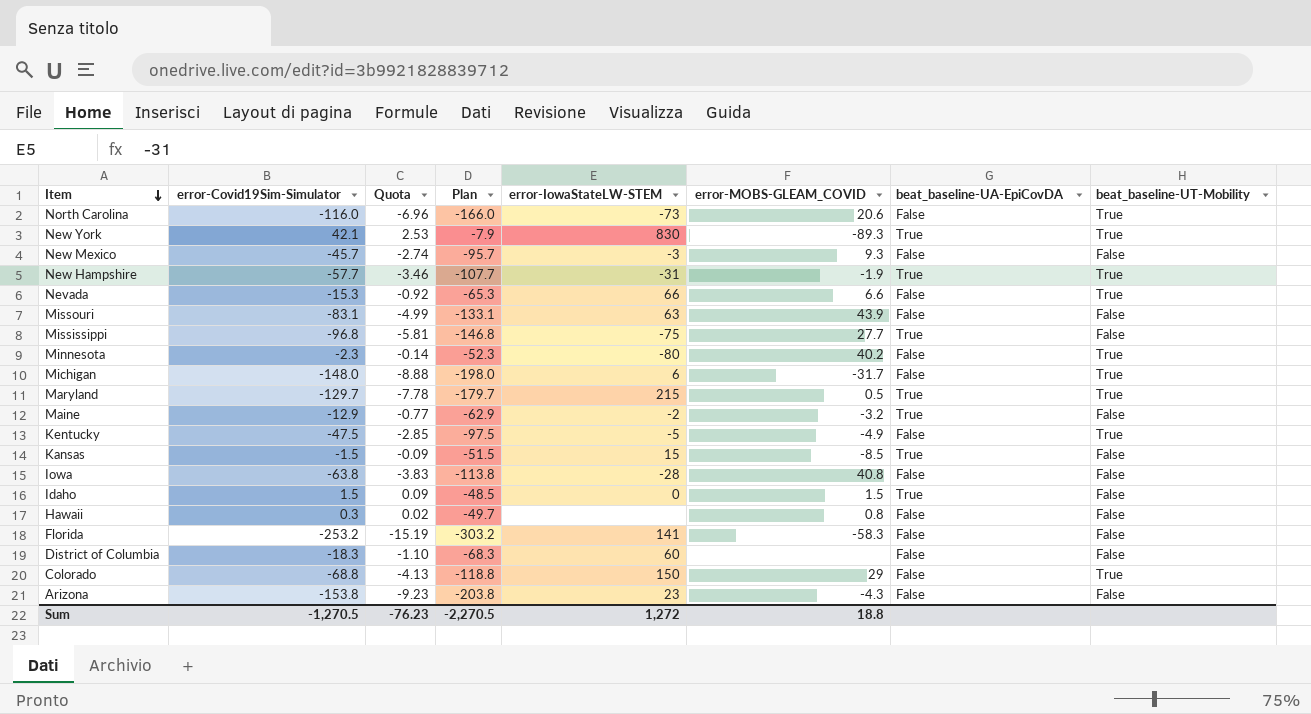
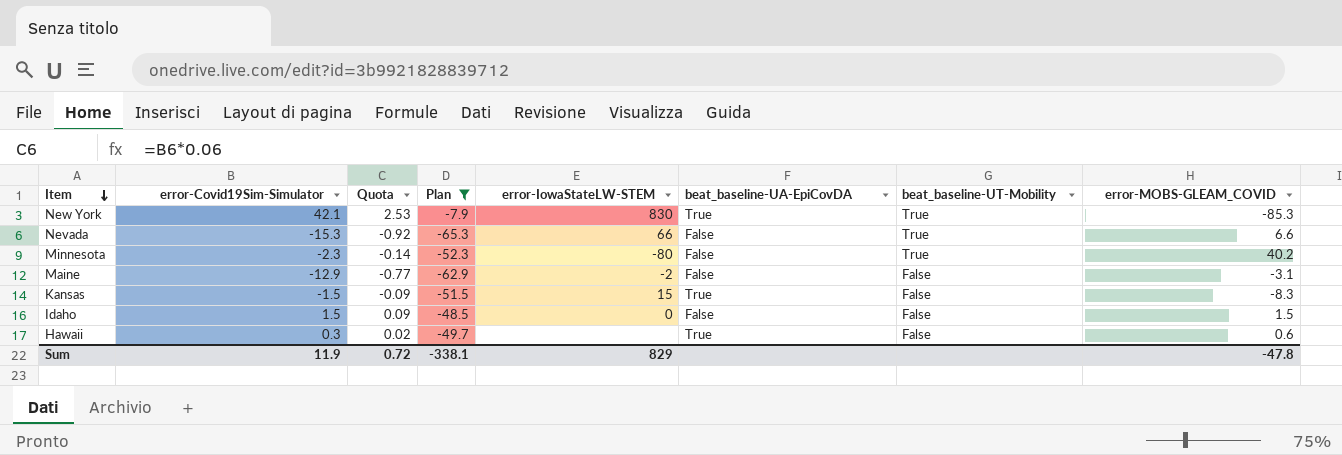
filter: none -> Plan >= -65.3
column error-MOBS-GLEAM_COVID | position: 6 -> 8
New York | error-MOBS-GLEAM_COVID: -89.3 -> -85.3
Maine | beat_baseline-UA-EpiCovDA: True -> False
Maine | error-MOBS-GLEAM_COVID: -3.2 -> -3.1
Kansas | error-MOBS-GLEAM_COVID: -8.5 -> -8.3
Idaho | beat_baseline-UA-EpiCovDA: True -> False
Hawaii | beat_baseline-UA-EpiCovDA: False -> True
Hawaii | error-MOBS-GLEAM_COVID: 0.8 -> 0.6
Sum | error-Covid19Sim-Simulator: -1,270.5 -> 11.9
Sum | Quota: -76.23 -> 0.72
Sum | Plan: -2,270.5 -> -338.1
Sum | error-IowaStateLW-STEM: 1,272 -> 829
Sum | error-MOBS-GLEAM_COVID: 18.8 -> -47.8

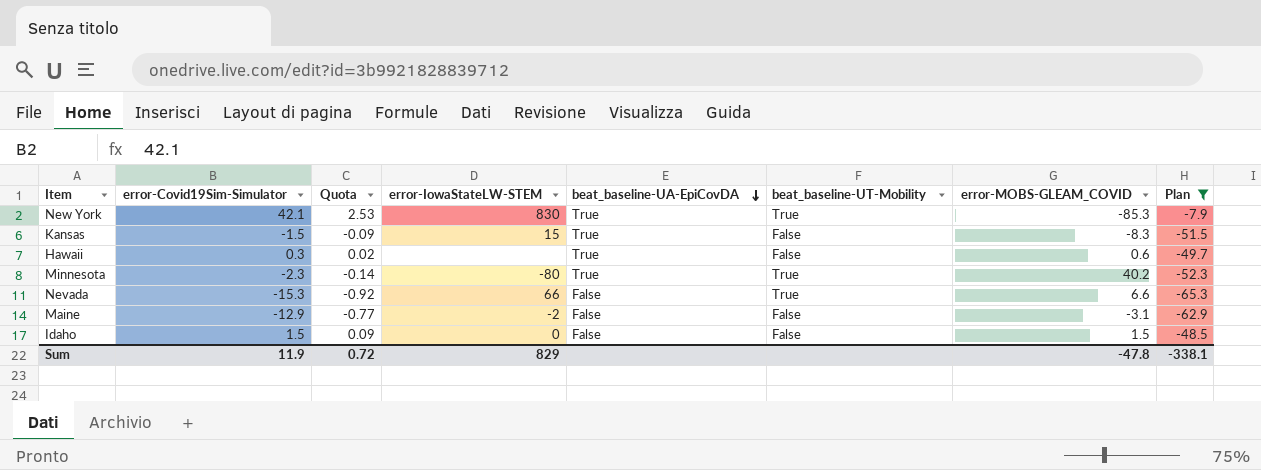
row order: Item descending -> beat_baseline-UA-EpiCovDA descending
column Plan | position: 4 -> 8
Minnesota | beat_baseline-UA-EpiCovDA: False -> True

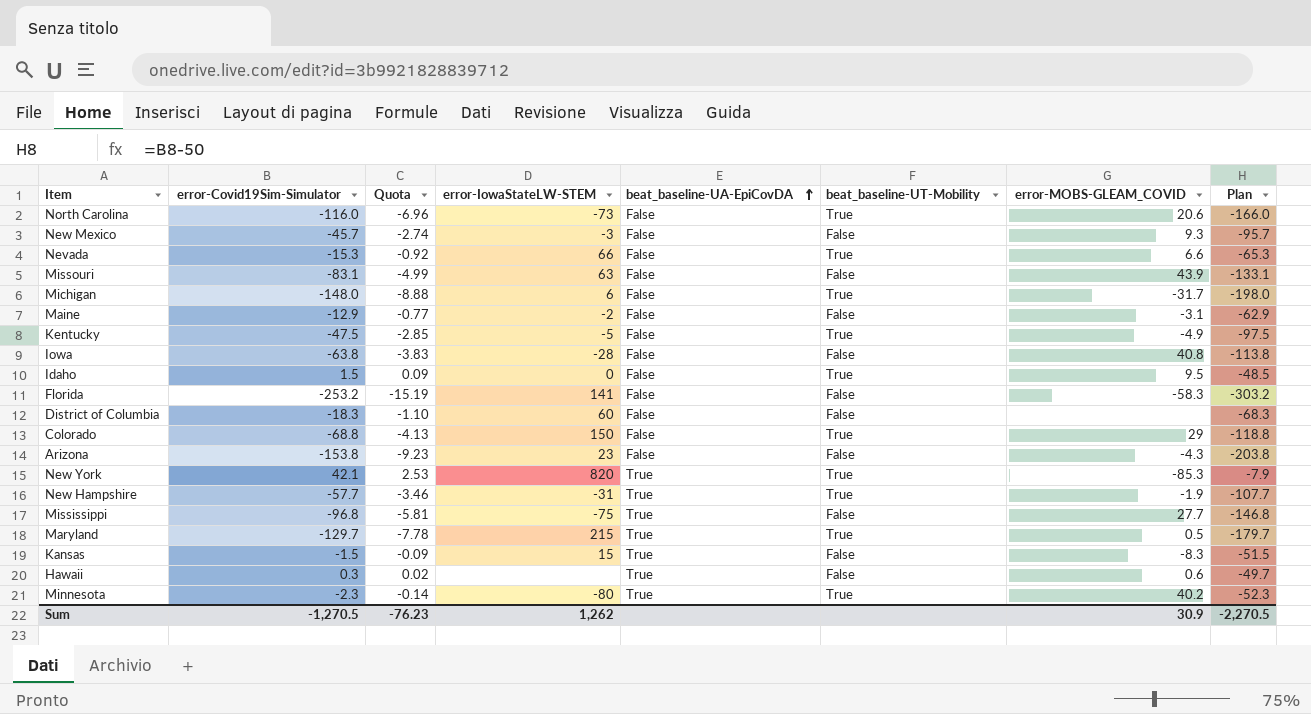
filter: Plan >= -65.3 -> none
row order: beat_baseline-UA-EpiCovDA descending -> beat_baseline-UA-EpiCovDA ascending
Idaho | beat_baseline-UT-Mobility: False -> True
Idaho | error-MOBS-GLEAM_COVID: 1.5 -> 9.5
New York | error-IowaStateLW-STEM: 830 -> 820
Sum | error-Covid19Sim-Simulator: 11.9 -> -1,270.5
Sum | Quota: 0.72 -> -76.23
Sum | error-IowaStateLW-STEM: 829 -> 1,262
Sum | error-MOBS-GLEAM_COVID: -47.8 -> 30.9
Sum | Plan: -338.1 -> -2,270.5

